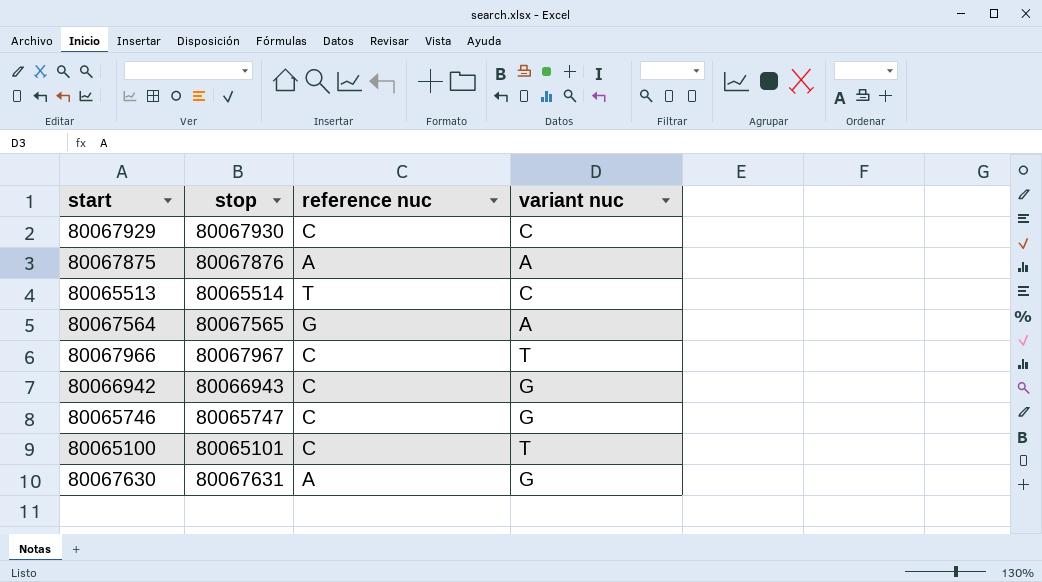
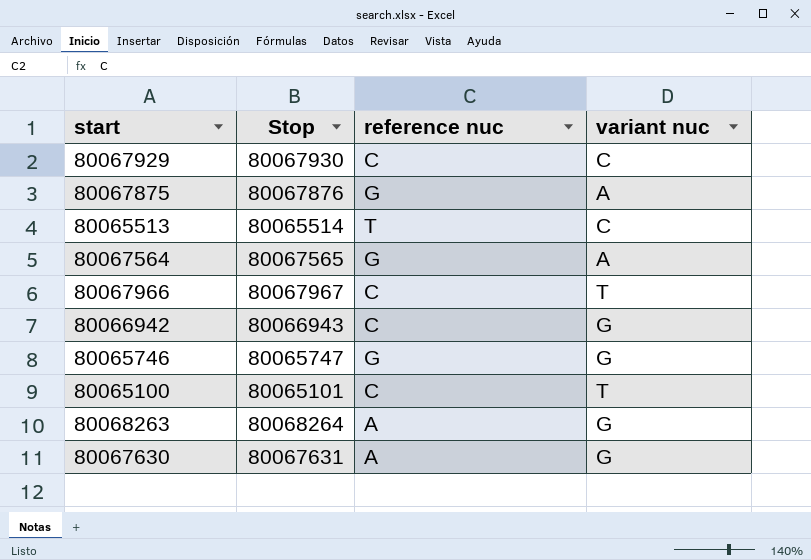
column name: stop -> Stop
80067875 | reference nuc: A -> G
80065746 | reference nuc: C -> G
row 80068263: none -> 80068264 | A | G

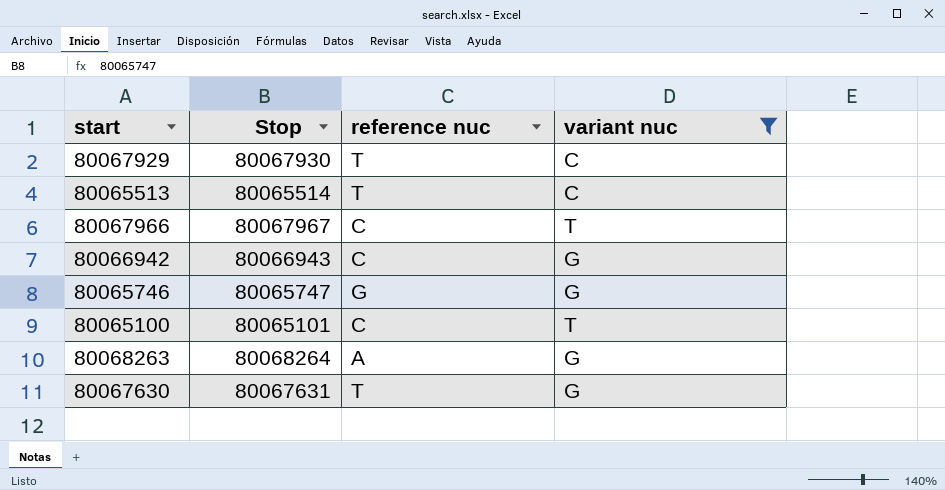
filter: none -> variant nuc != A
80067929 | reference nuc: C -> T
80067630 | reference nuc: A -> T

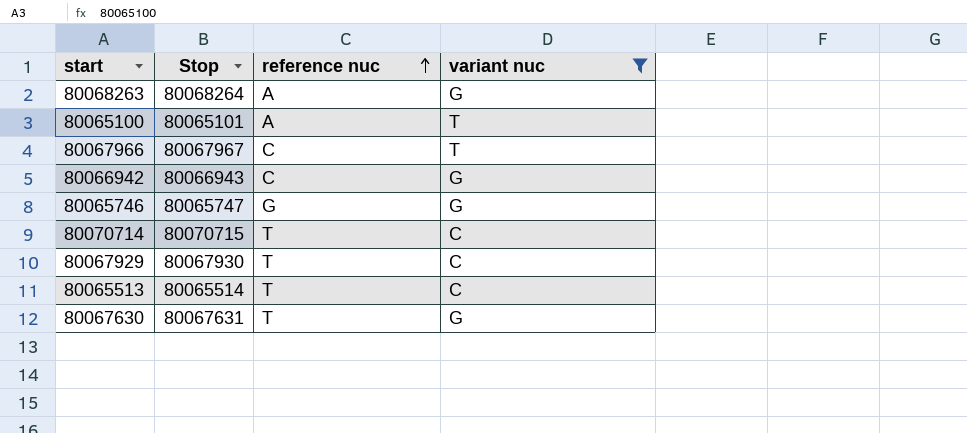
row order: none -> reference nuc ascending
80065100 | reference nuc: C -> A
row 80070714: none -> 80070715 | T | C

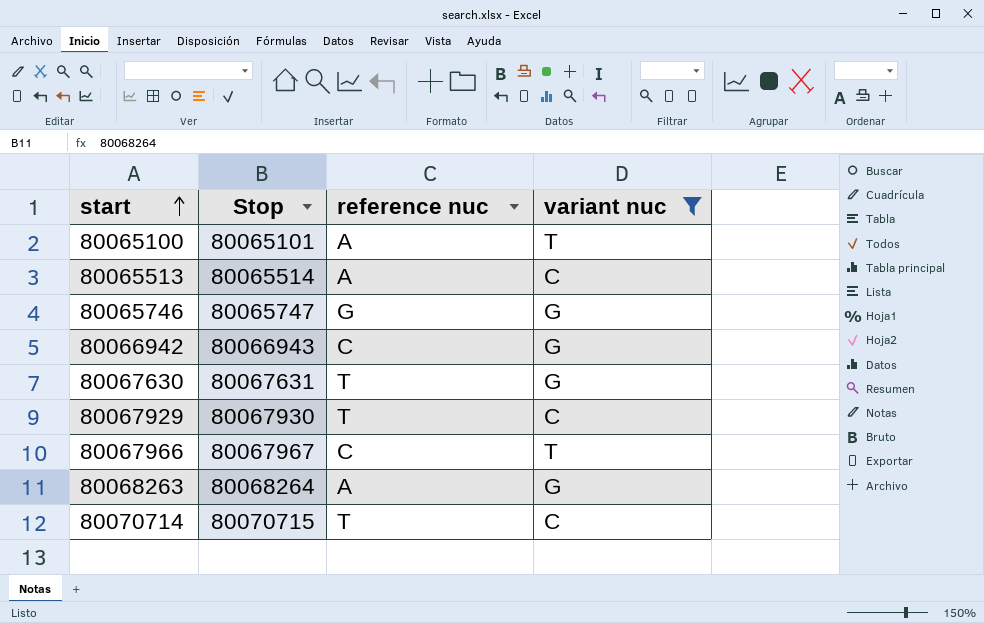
row order: reference nuc ascending -> start ascending
80065513 | reference nuc: T -> A

